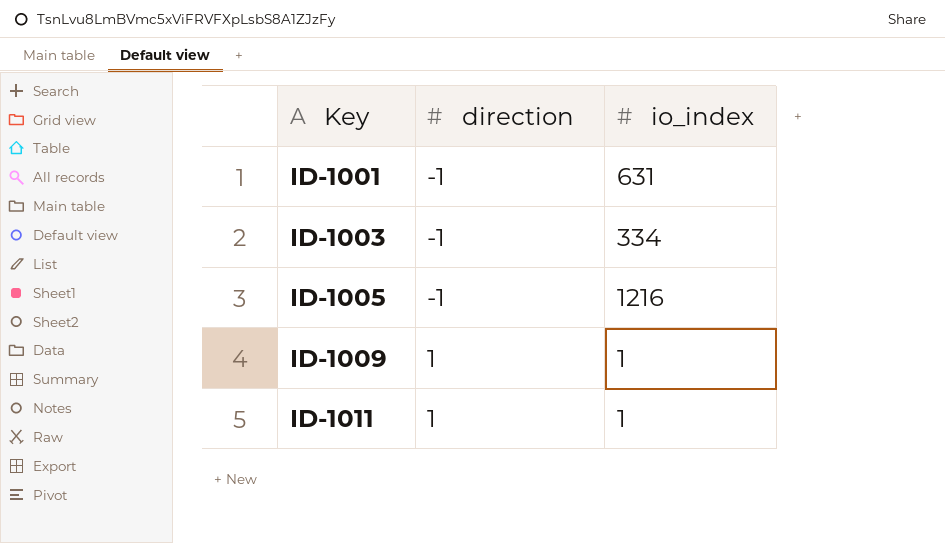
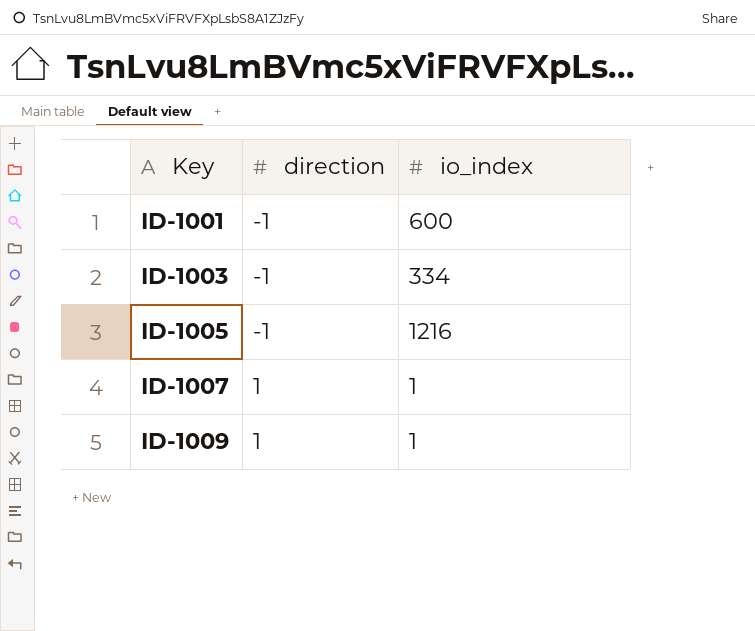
row ID-1011: 1 | 1 -> none
ID-1001 | io_index: 631 -> 600
row ID-1007: none -> 1 | 1

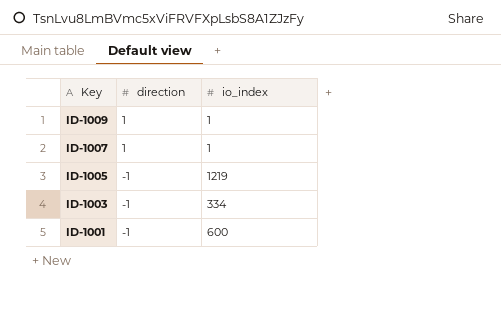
row order: Key ascending -> Key descending
ID-1005 | io_index: 1216 -> 1219

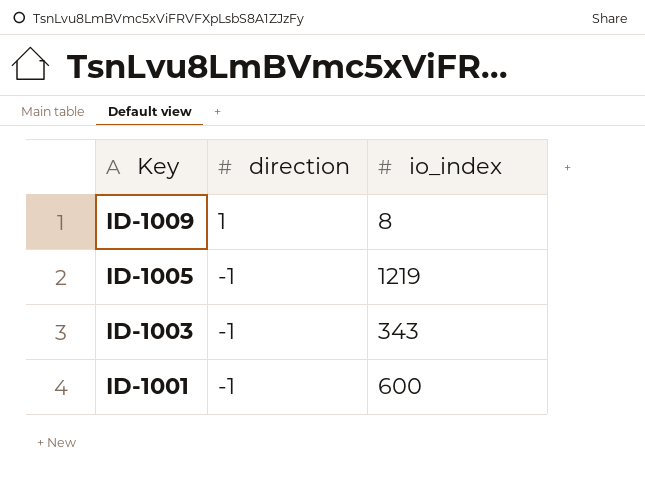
row ID-1007: 1 | 1 -> none
ID-1009 | io_index: 1 -> 8
ID-1003 | io_index: 334 -> 343

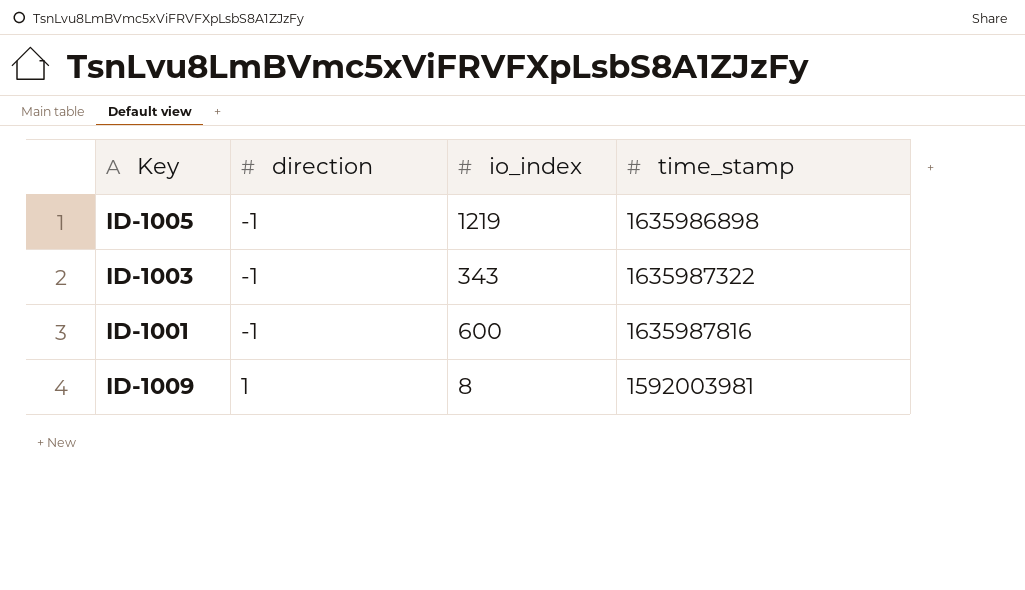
row order: Key descending -> direction ascending
column time_stamp | position: none -> 4

